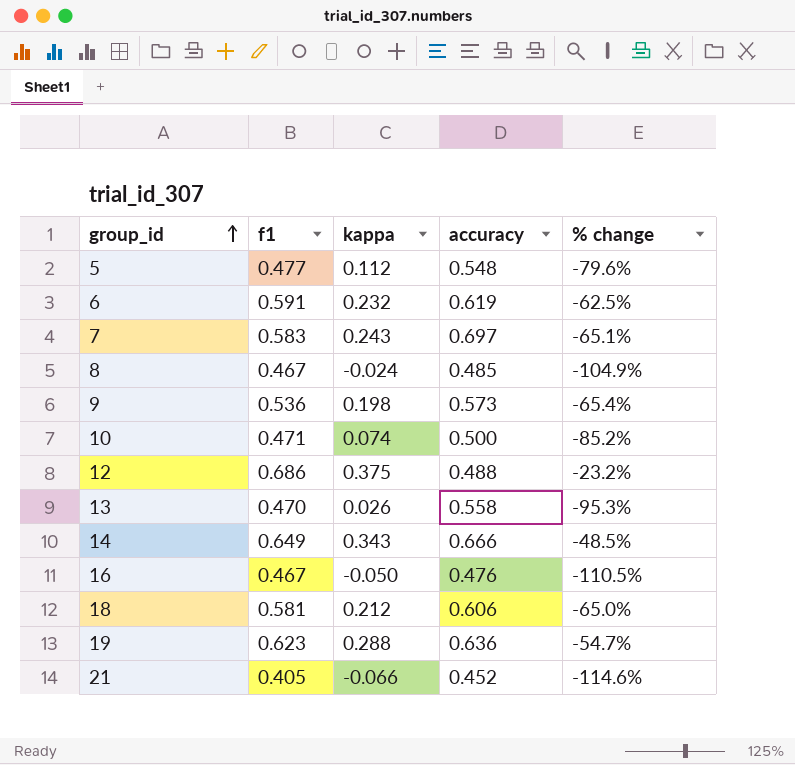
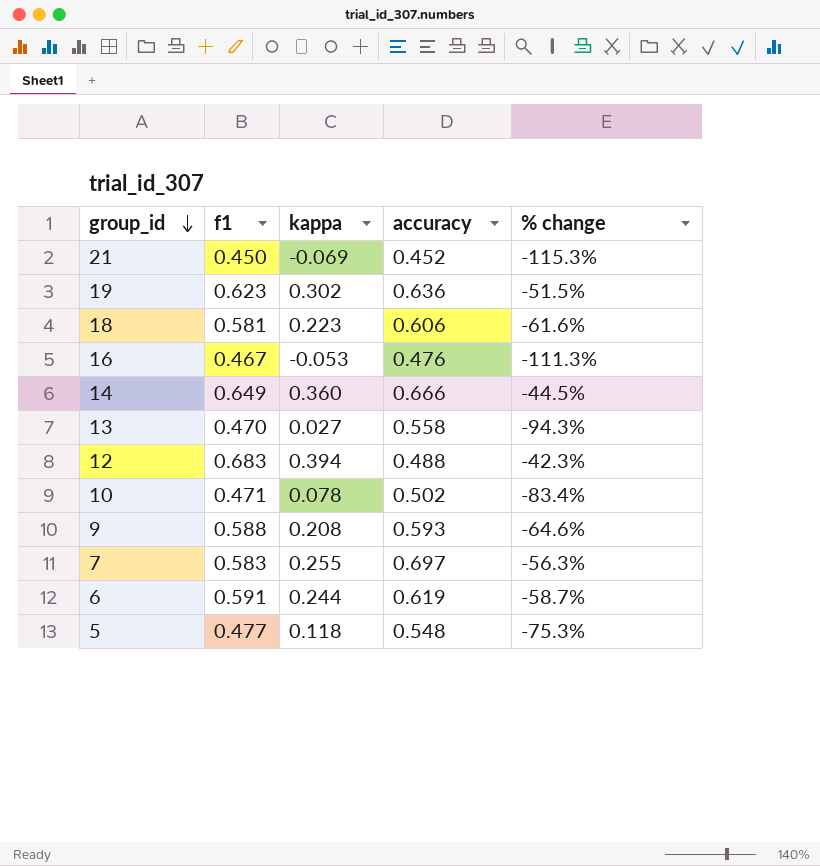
row order: group_id ascending -> group_id descending
column % change | formula: ([kappa] - [accuracy]) / [accuracy] -> ([kappa] - [f1]) / [f1]
row 8: 0.467 | -0.024 | 0.485 | -104.9% -> none
21 | f1: 0.405 -> 0.450
21 | kappa: -0.066 -> -0.069
19 | kappa: 0.288 -> 0.302
18 | kappa: 0.212 -> 0.223
16 | kappa: -0.050 -> -0.053
14 | kappa: 0.343 -> 0.360
13 | kappa: 0.026 -> 0.027
12 | f1: 0.686 -> 0.683
12 | kappa: 0.375 -> 0.394
10 | kappa: 0.074 -> 0.078
10 | accuracy: 0.500 -> 0.502
9 | f1: 0.536 -> 0.588
9 | kappa: 0.198 -> 0.208
9 | accuracy: 0.573 -> 0.593
7 | kappa: 0.243 -> 0.255
6 | kappa: 0.232 -> 0.244
5 | kappa: 0.112 -> 0.118

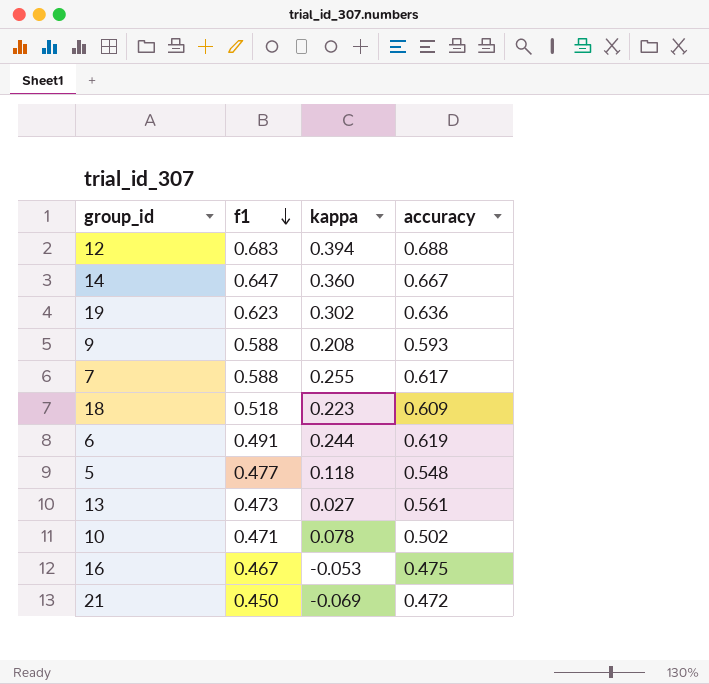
row order: group_id descending -> f1 descending
column % change | formula: ([kappa] - [f1]) / [f1] -> none
12 | accuracy: 0.488 -> 0.688
14 | f1: 0.649 -> 0.647
14 | accuracy: 0.666 -> 0.667
7 | f1: 0.583 -> 0.588
7 | accuracy: 0.697 -> 0.617
18 | f1: 0.581 -> 0.518
18 | accuracy: 0.606 -> 0.609
6 | f1: 0.591 -> 0.491
13 | f1: 0.470 -> 0.473
13 | accuracy: 0.558 -> 0.561
16 | accuracy: 0.476 -> 0.475
21 | accuracy: 0.452 -> 0.472

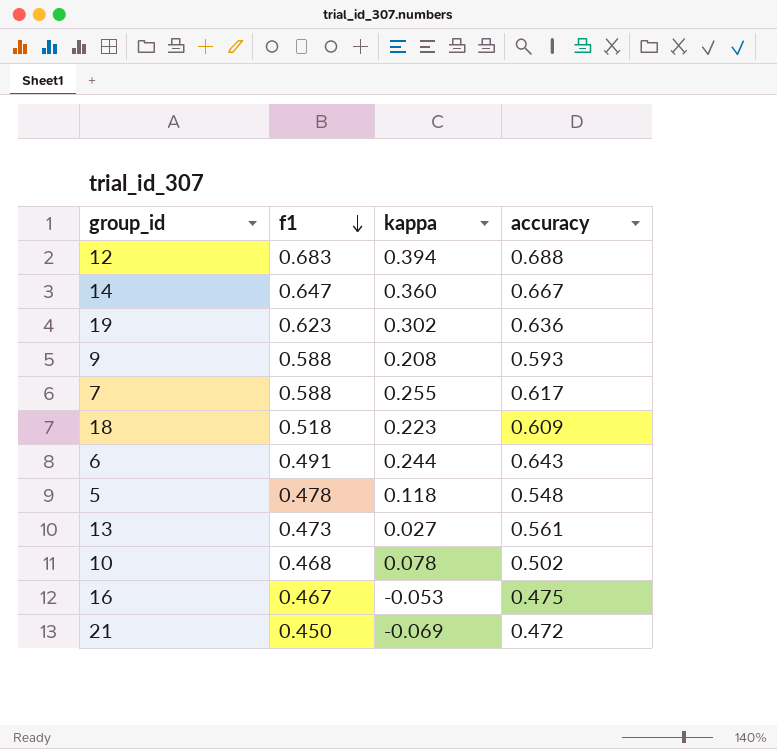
6 | accuracy: 0.619 -> 0.643
5 | f1: 0.477 -> 0.478
10 | f1: 0.471 -> 0.468

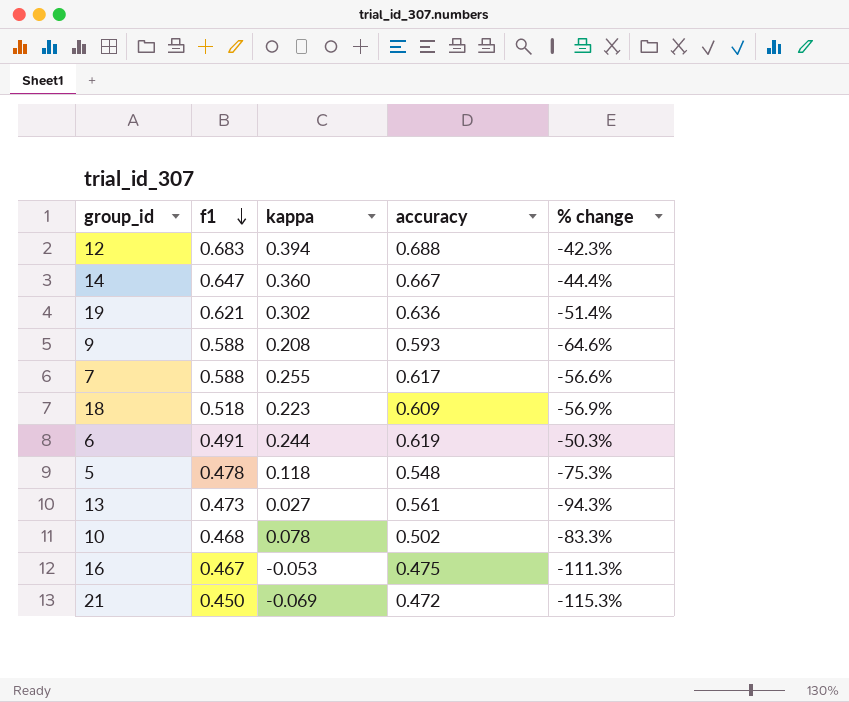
column % change | formula: none -> ([kappa] - [f1]) / [f1]
19 | f1: 0.623 -> 0.621
6 | accuracy: 0.643 -> 0.619

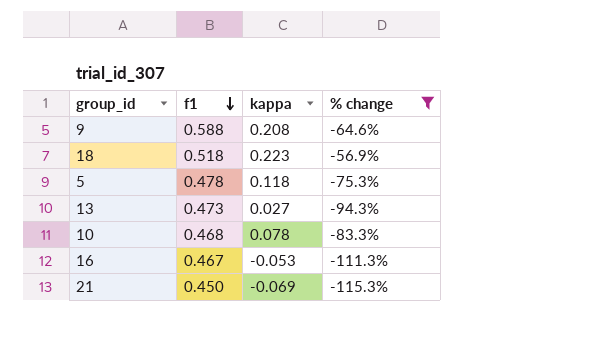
filter: none -> % change <= -56.9%
column accuracy | position: 4 -> none

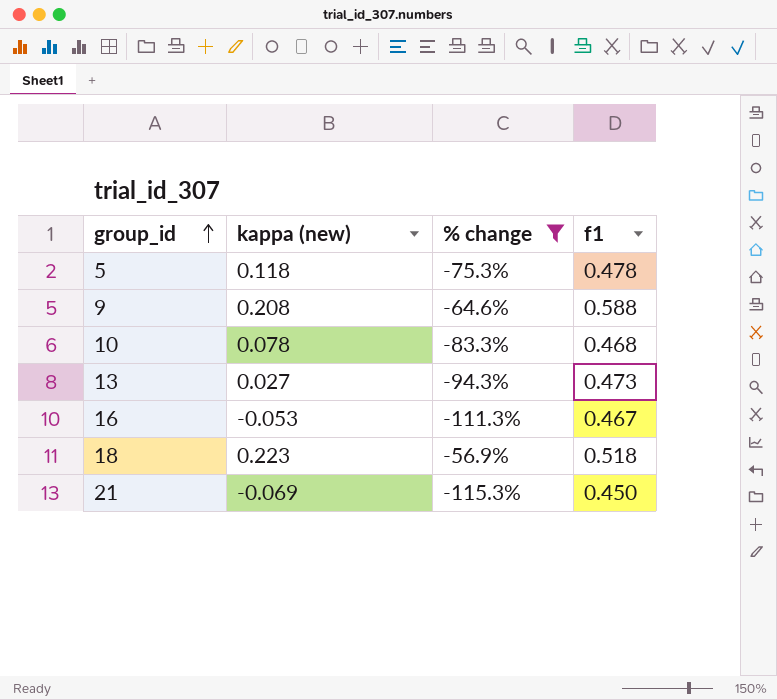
row order: f1 descending -> group_id ascending
column name: kappa -> kappa (new)
column f1 | position: 2 -> 4

